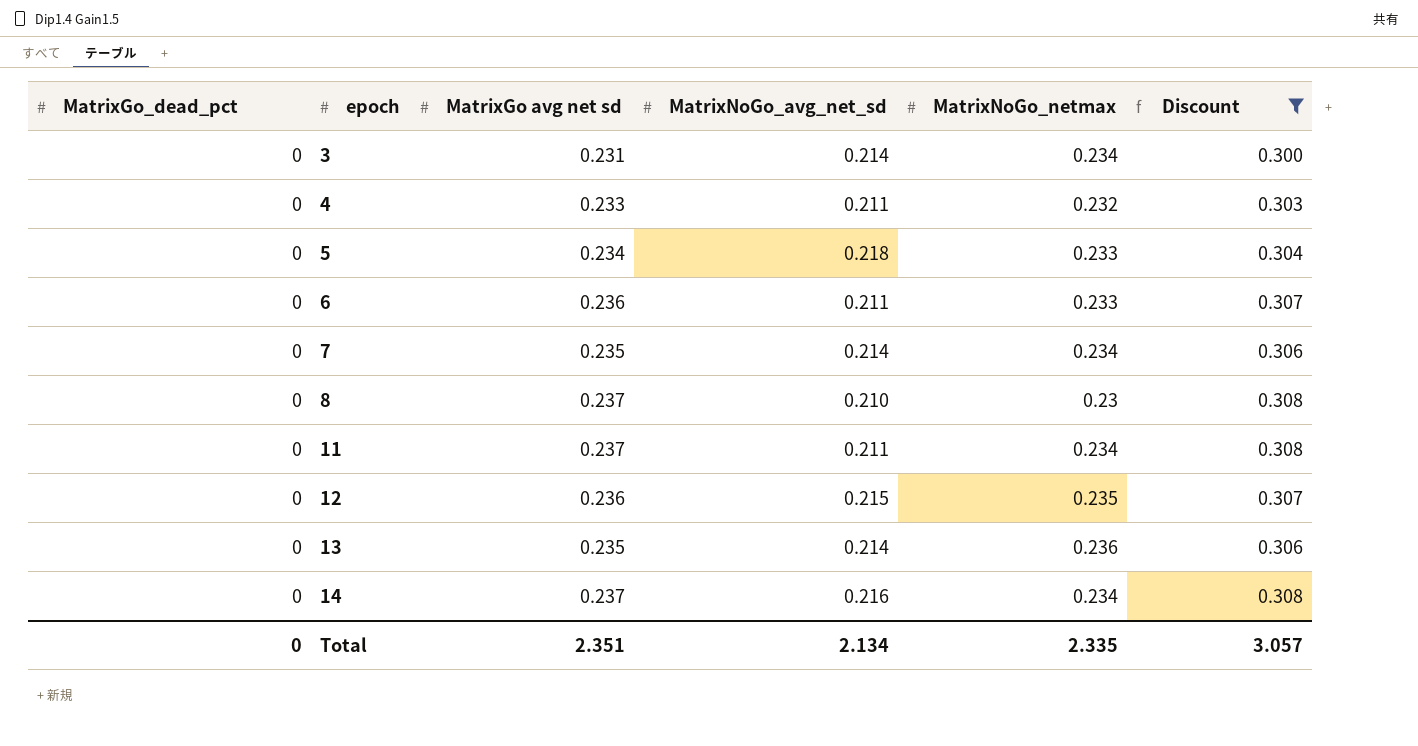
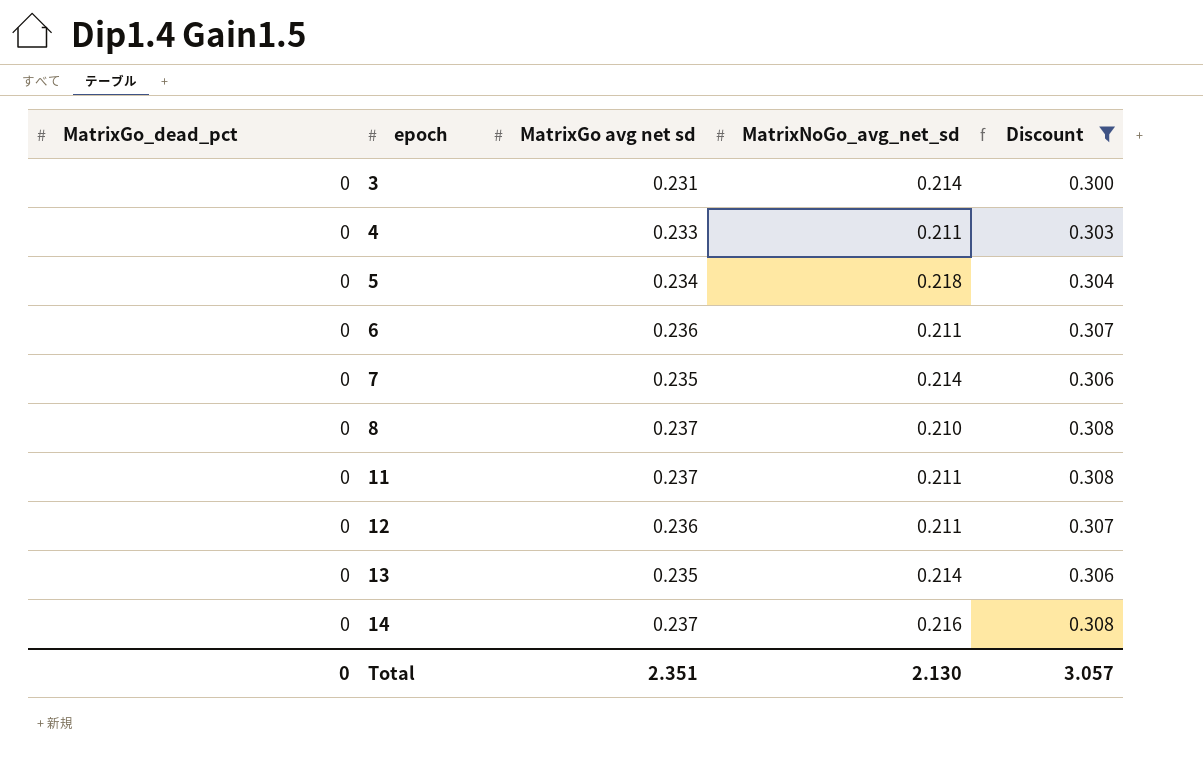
column MatrixNoGo_netmax | position: 5 -> none
12 | MatrixNoGo_avg_net_sd: 0.215 -> 0.211
Total | MatrixNoGo_avg_net_sd: 2.134 -> 2.130

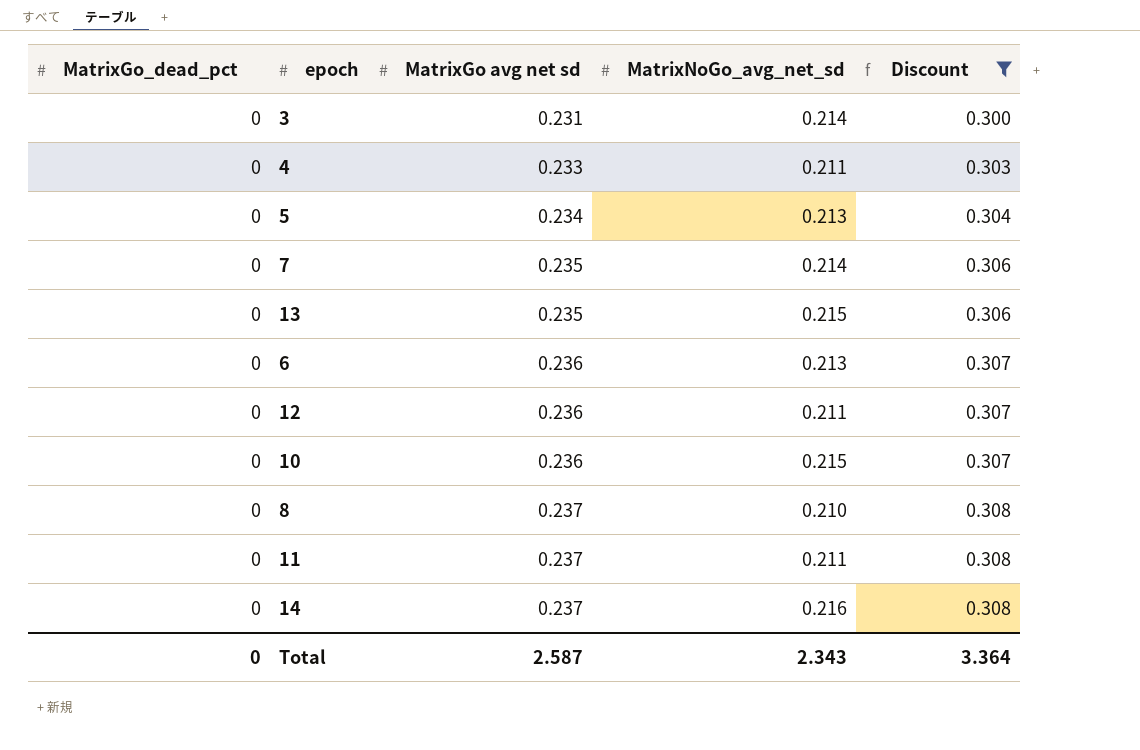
row order: epoch ascending -> MatrixGo avg net sd ascending
5 | MatrixNoGo_avg_net_sd: 0.218 -> 0.213
13 | MatrixNoGo_avg_net_sd: 0.214 -> 0.215
6 | MatrixNoGo_avg_net_sd: 0.211 -> 0.213
row 10: none -> 0 | 0.236 | 0.215 | 0.307
Total | MatrixGo avg net sd: 2.351 -> 2.587
Total | MatrixNoGo_avg_net_sd: 2.130 -> 2.343
Total | Discount: 3.057 -> 3.364

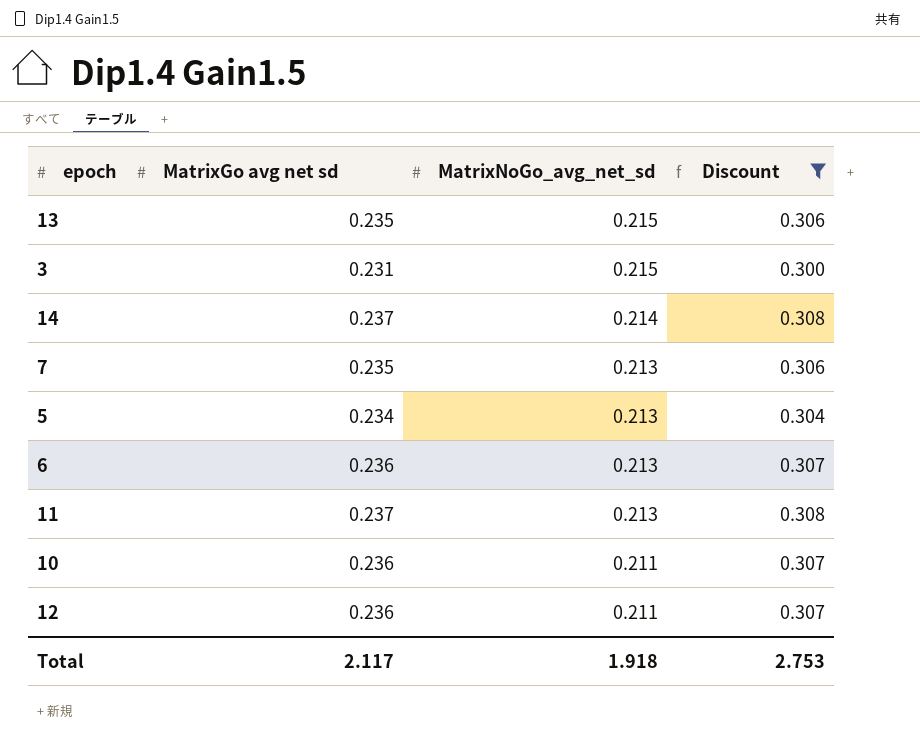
row order: MatrixGo avg net sd ascending -> MatrixNoGo_avg_net_sd descending
column MatrixGo_dead_pct | position: 1 -> none
row 4: 0 | 0.233 | 0.211 | 0.303 -> none
row 8: 0 | 0.237 | 0.210 | 0.308 -> none
3 | MatrixNoGo_avg_net_sd: 0.214 -> 0.215
14 | MatrixNoGo_avg_net_sd: 0.216 -> 0.214
7 | MatrixNoGo_avg_net_sd: 0.214 -> 0.213
11 | MatrixNoGo_avg_net_sd: 0.211 -> 0.213
10 | MatrixNoGo_avg_net_sd: 0.215 -> 0.211
Total | MatrixGo avg net sd: 2.587 -> 2.117
Total | MatrixNoGo_avg_net_sd: 2.343 -> 1.918
Total | Discount: 3.364 -> 2.753

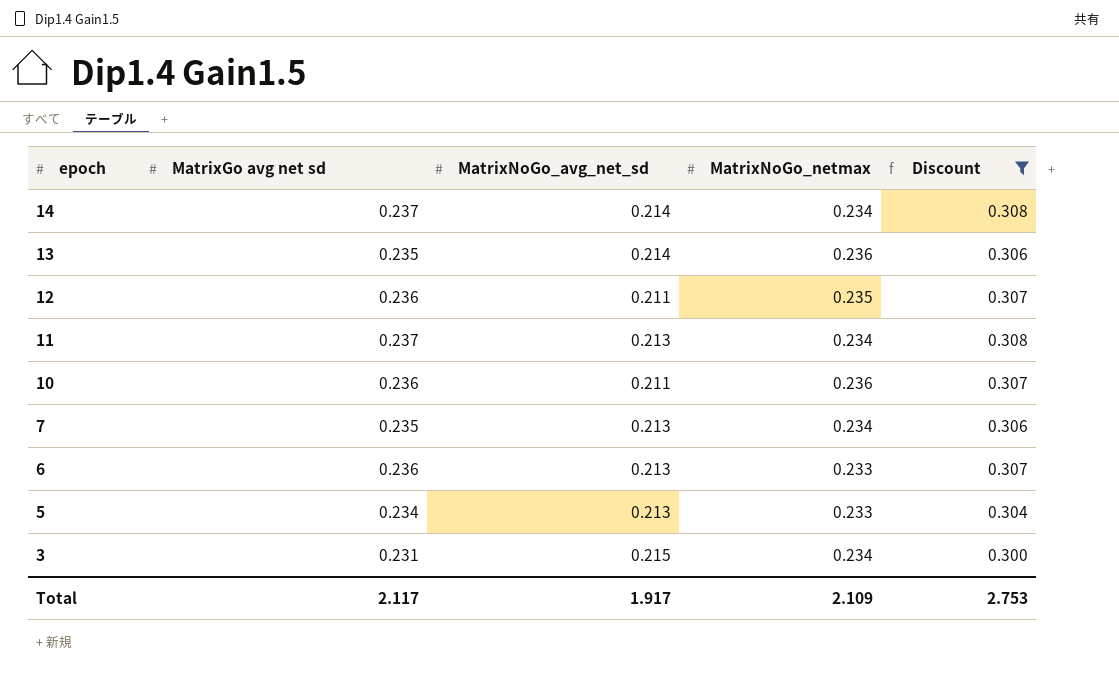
row order: MatrixNoGo_avg_net_sd descending -> epoch descending
column MatrixNoGo_netmax | position: none -> 4
13 | MatrixNoGo_avg_net_sd: 0.215 -> 0.214
Total | MatrixNoGo_avg_net_sd: 1.918 -> 1.917

